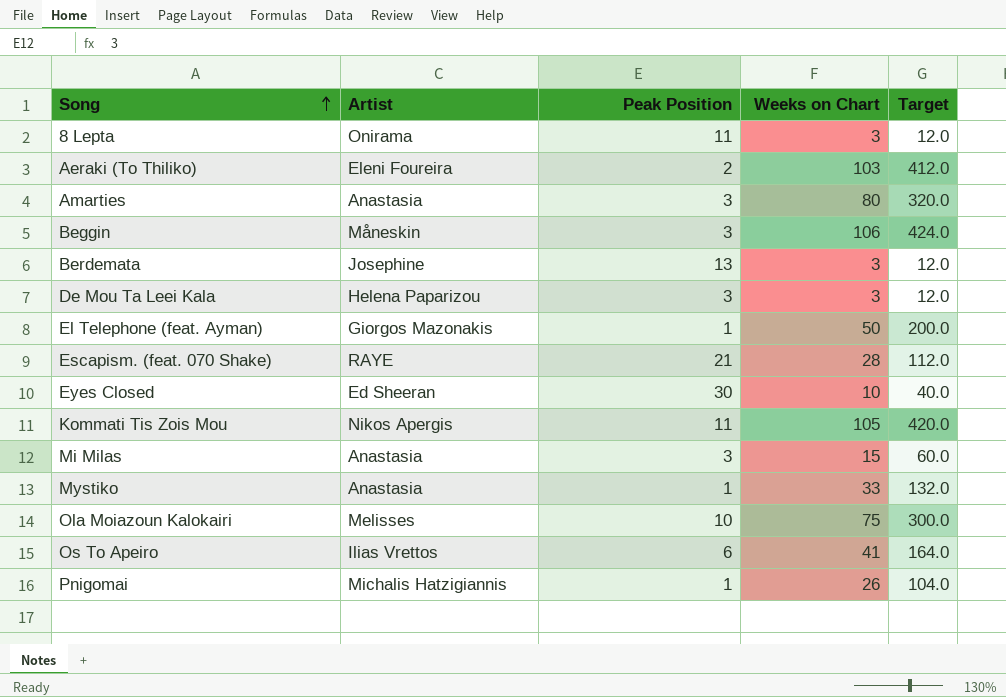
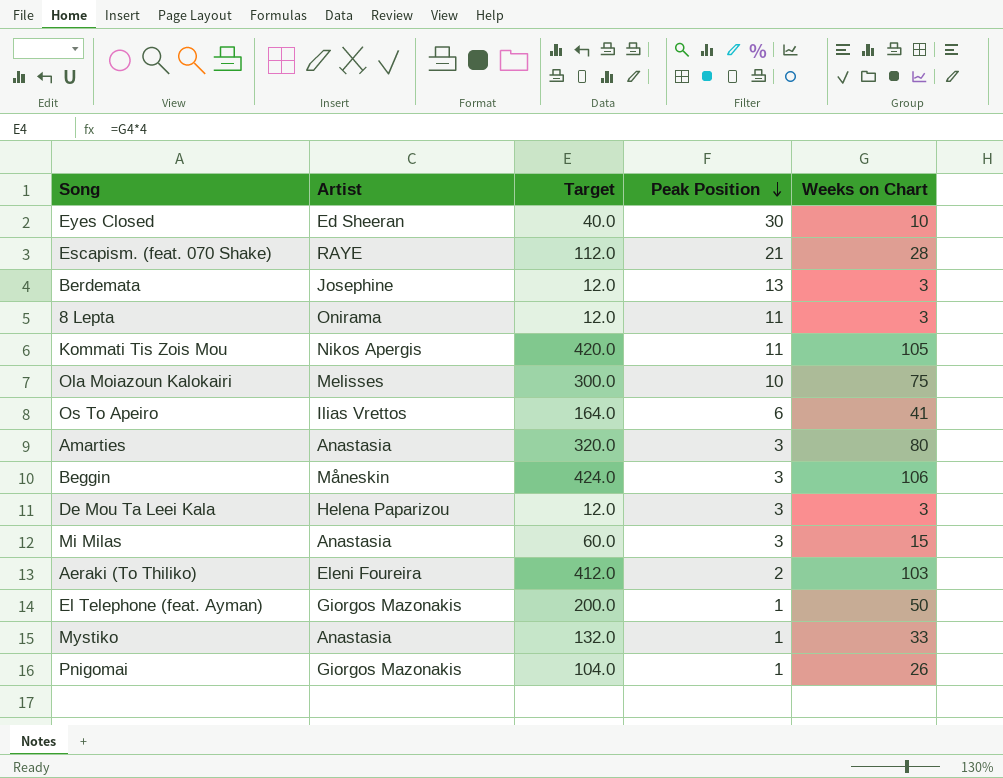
row order: Song ascending -> Peak Position descending
column Target | position: 5 -> 3
Pnigomai | Artist: Michalis Hatzigiannis -> Giorgos Mazonakis

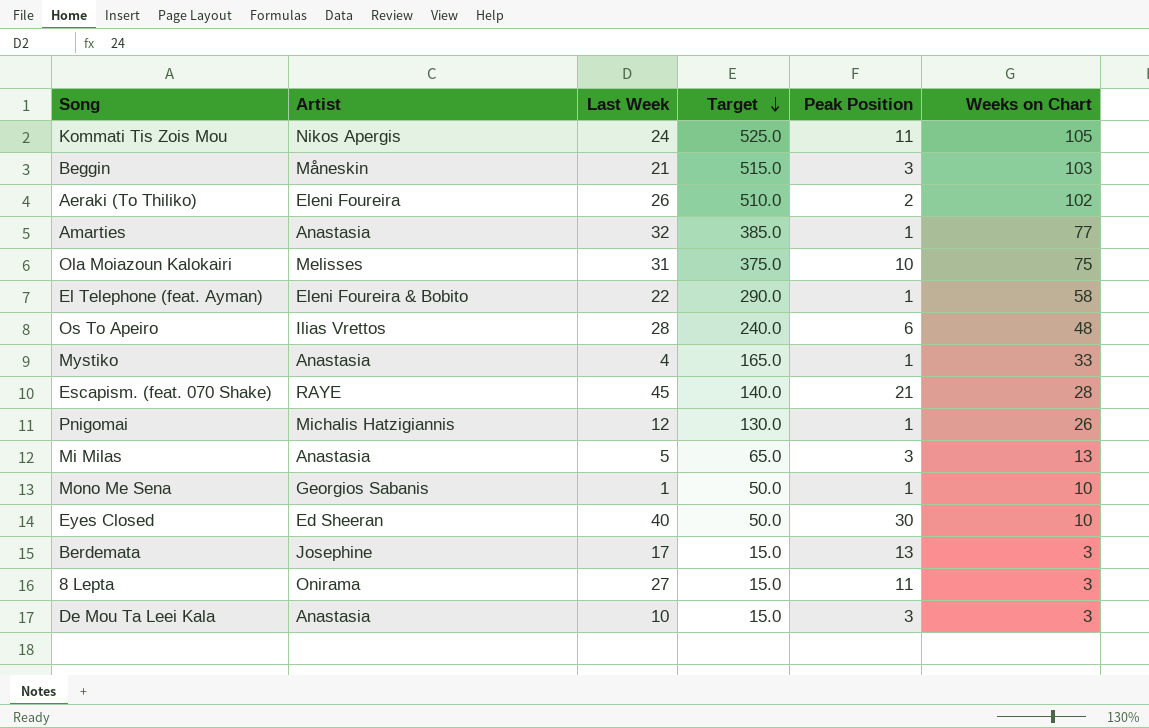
row order: Peak Position descending -> Target descending
column Last Week | position: none -> 3
column Target | formula: [Weeks on Chart] * 4 -> [Weeks on Chart] * 5
Beggin | Weeks on Chart: 106 -> 103
Aeraki (To Thiliko) | Weeks on Chart: 103 -> 102
Amarties | Peak Position: 3 -> 1
Amarties | Weeks on Chart: 80 -> 77
El Telephone (feat. Ayman) | Artist: Giorgos Mazonakis -> Eleni Foureira & Bobito
El Telephone (feat. Ayman) | Weeks on Chart: 50 -> 58
Os To Apeiro | Weeks on Chart: 41 -> 48
Pnigomai | Artist: Giorgos Mazonakis -> Michalis Hatzigiannis
Mi Milas | Weeks on Chart: 15 -> 13
row Mono Me Sena: none -> Georgios Sabanis | 1 | 50.0 | 1 | 10
De Mou Ta Leei Kala | Artist: Helena Paparizou -> Anastasia

